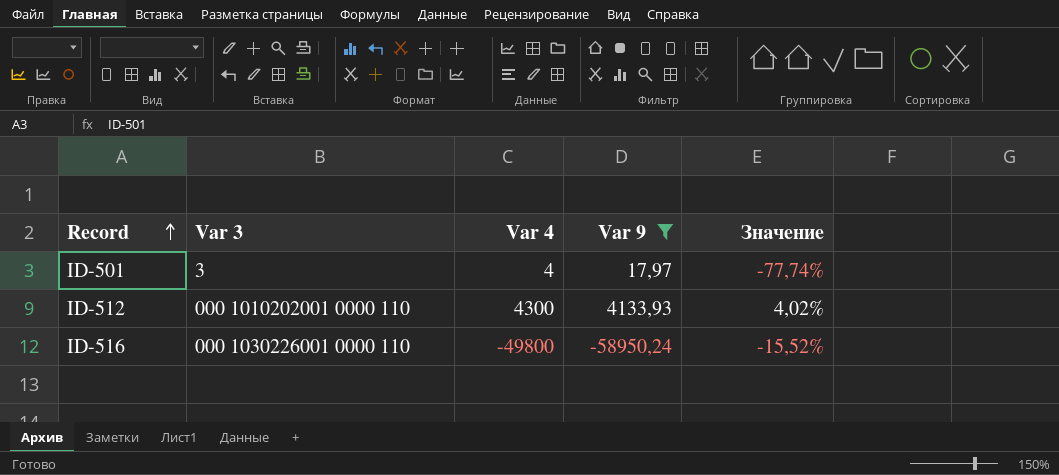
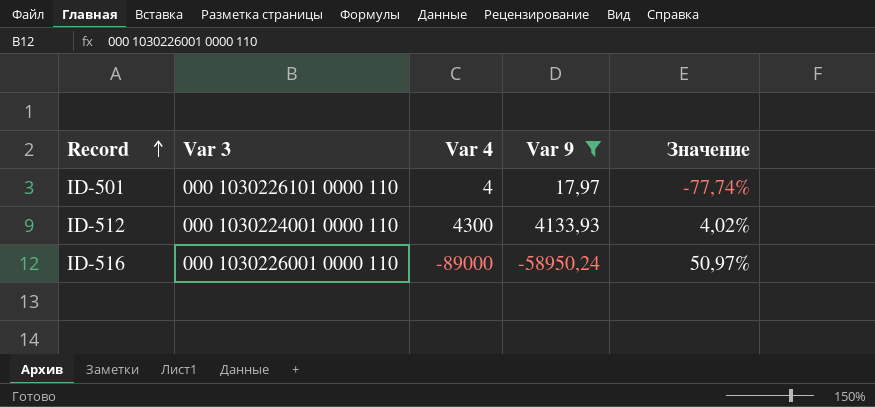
ID-501 | Var 3: 3 -> 000 1030226101 0000 110
ID-512 | Var 3: 000 1010202001 0000 110 -> 000 1030224001 0000 110
ID-516 | Var 4: -49800 -> -89000
ID-516 | Значение: -15,52% -> 50,97%

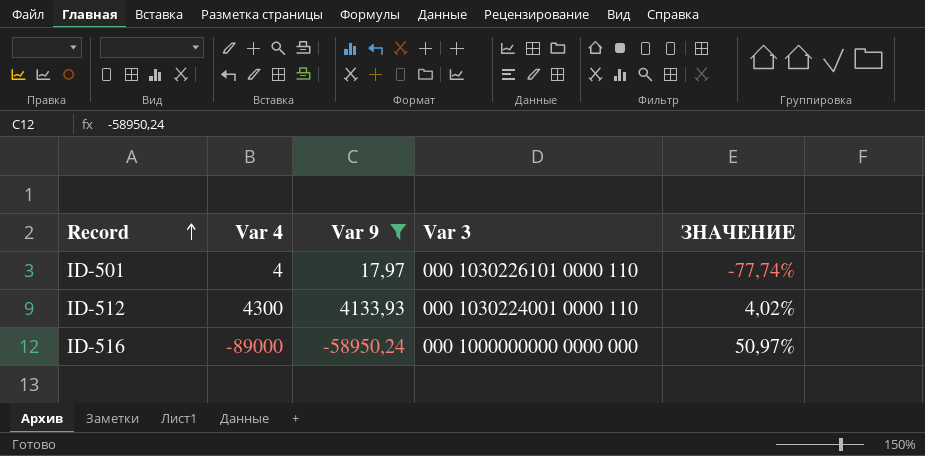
column Var 3 | position: 2 -> 4
column name: Значение -> ЗНАЧЕНИЕ
ID-516 | Var 3: 000 1030226001 0000 110 -> 000 1000000000 0000 000

